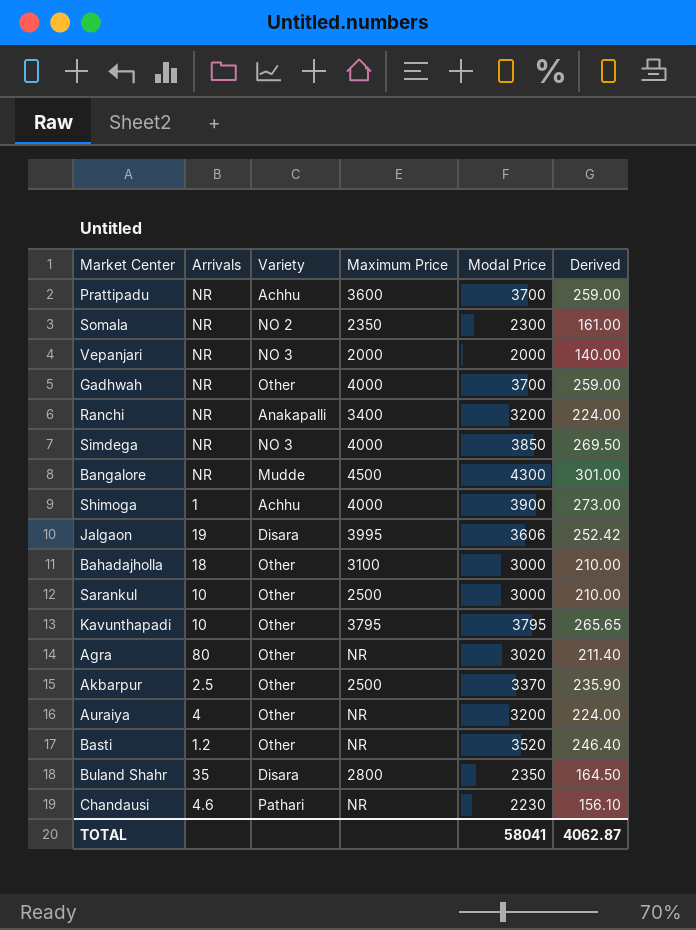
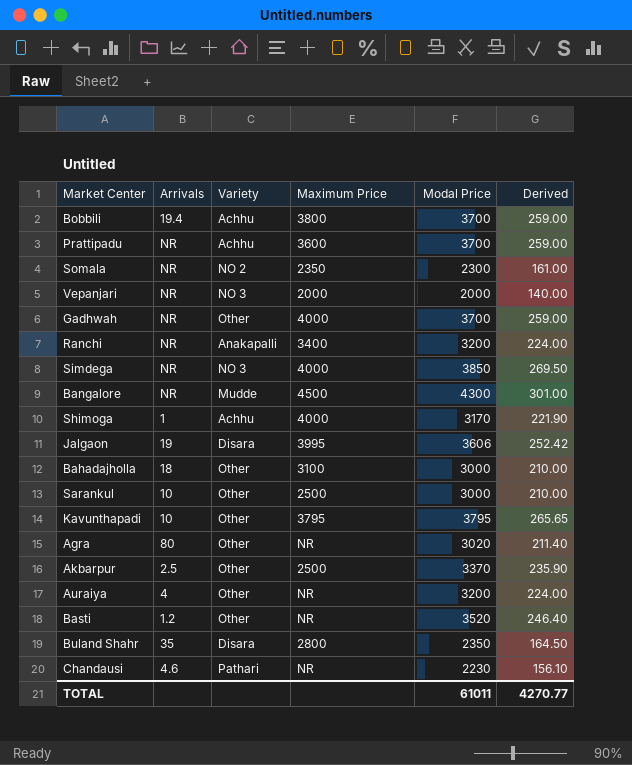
row Bobbili: none -> 19.4 | Achhu | 3800 | 3700 | 259.00
Shimoga | Modal Price: 3900 -> 3170
Shimoga | Derived: 273.00 -> 221.90
TOTAL | Modal Price: 58041 -> 61011
TOTAL | Derived: 4062.87 -> 4270.77

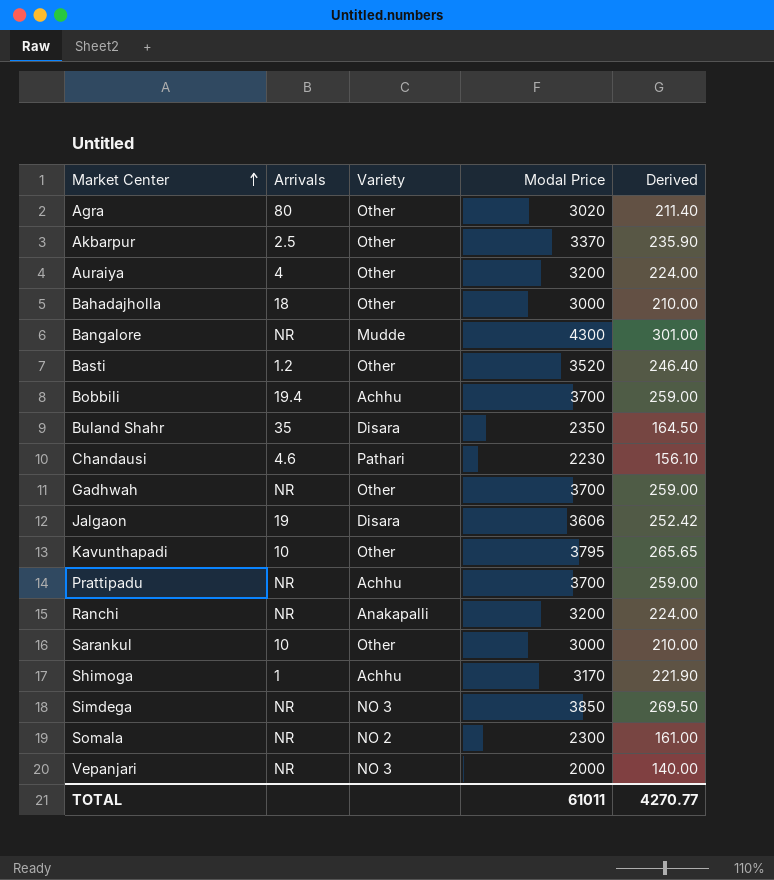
row order: none -> Market Center ascending
column Maximum Price | position: 4 -> none

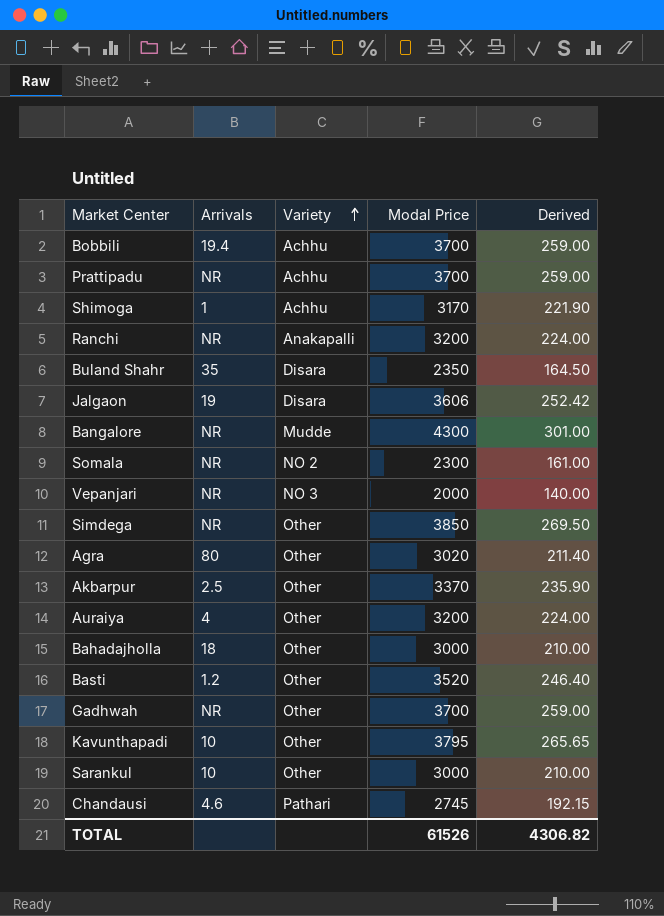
row order: Market Center ascending -> Variety ascending
Simdega | Variety: NO 3 -> Other
Chandausi | Modal Price: 2230 -> 2745
Chandausi | Derived: 156.10 -> 192.15
TOTAL | Modal Price: 61011 -> 61526
TOTAL | Derived: 4270.77 -> 4306.82

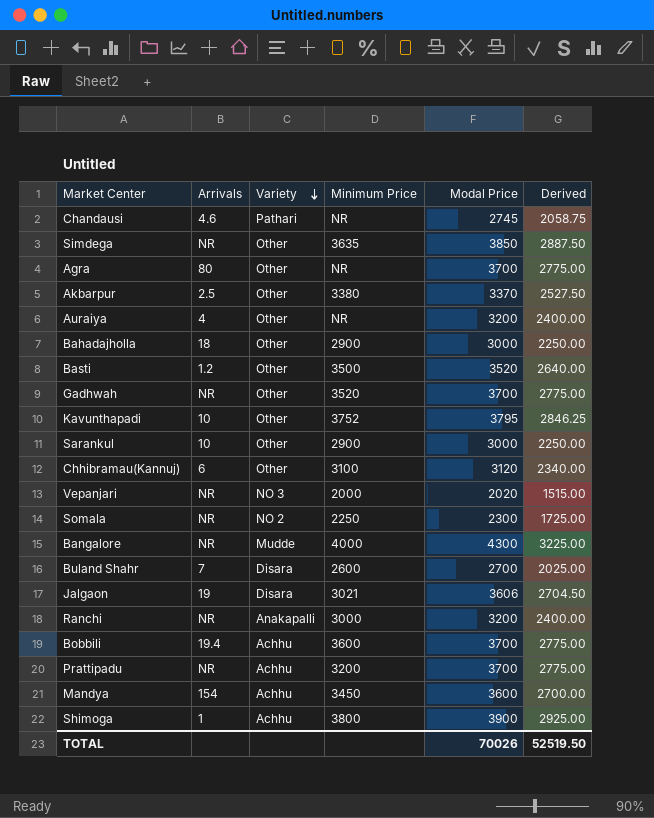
row order: Variety ascending -> Variety descending
column Minimum Price | position: none -> 4
column Derived | formula: [Modal Price] * 0.07 -> [Modal Price] * 0.75
Agra | Modal Price: 3020 -> 3700
row Chhibramau(Kannuj): none -> 6 | Other | 3100 | 3120 | 2340.00
Vepanjari | Modal Price: 2000 -> 2020
Buland Shahr | Arrivals: 35 -> 7
Buland Shahr | Modal Price: 2350 -> 2700
row Mandya: none -> 154 | Achhu | 3450 | 3600 | 2700.00
Shimoga | Modal Price: 3170 -> 3900
TOTAL | Modal Price: 61526 -> 70026
TOTAL | Derived: 4306.82 -> 52519.50

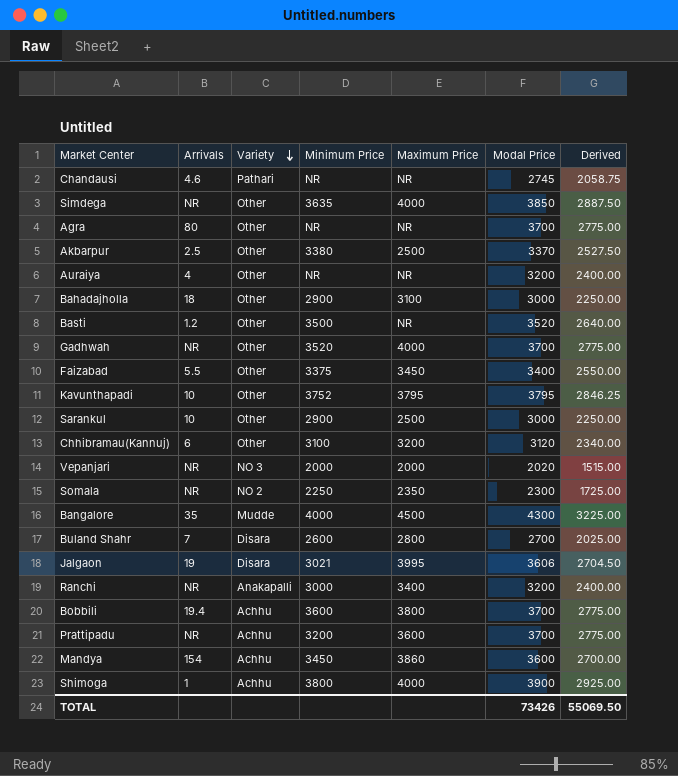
column Maximum Price | position: none -> 5
row Faizabad: none -> 5.5 | Other | 3375 | 3450 | 3400 | 2550.00
Bangalore | Arrivals: NR -> 35
TOTAL | Modal Price: 70026 -> 73426
TOTAL | Derived: 52519.50 -> 55069.50

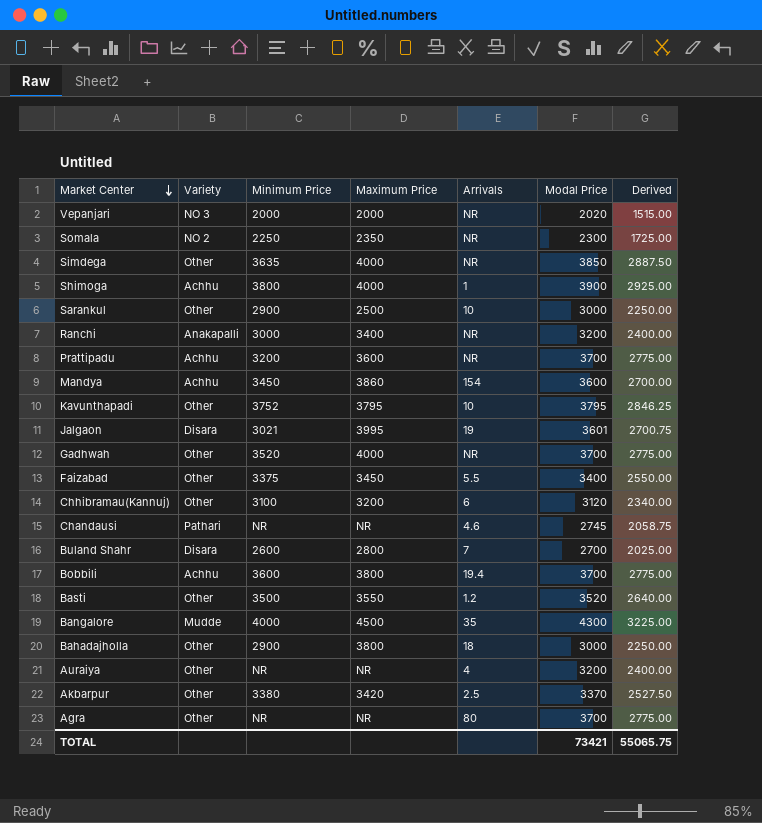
row order: Variety descending -> Market Center descending
column Arrivals | position: 2 -> 5
Jalgaon | Modal Price: 3606 -> 3601
Jalgaon | Derived: 2704.50 -> 2700.75
Basti | Maximum Price: NR -> 3550
Bahadajholla | Maximum Price: 3100 -> 3800
Akbarpur | Maximum Price: 2500 -> 3420
TOTAL | Modal Price: 73426 -> 73421
TOTAL | Derived: 55069.50 -> 55065.75

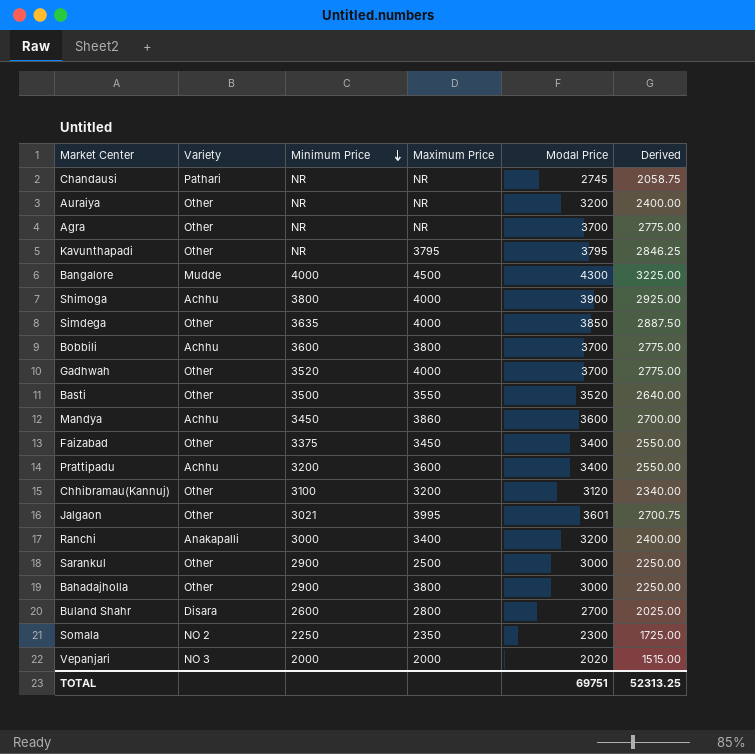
row order: Market Center descending -> Minimum Price descending
column Arrivals | position: 5 -> none
row Akbarpur: Other | 3380 | 3420 | 2.5 | 3370 | 2527.50 -> none
Kavunthapadi | Minimum Price: 3752 -> NR
Prattipadu | Modal Price: 3700 -> 3400
Prattipadu | Derived: 2775.00 -> 2550.00
Jalgaon | Variety: Disara -> Other
TOTAL | Modal Price: 73421 -> 69751
TOTAL | Derived: 55065.75 -> 52313.25

